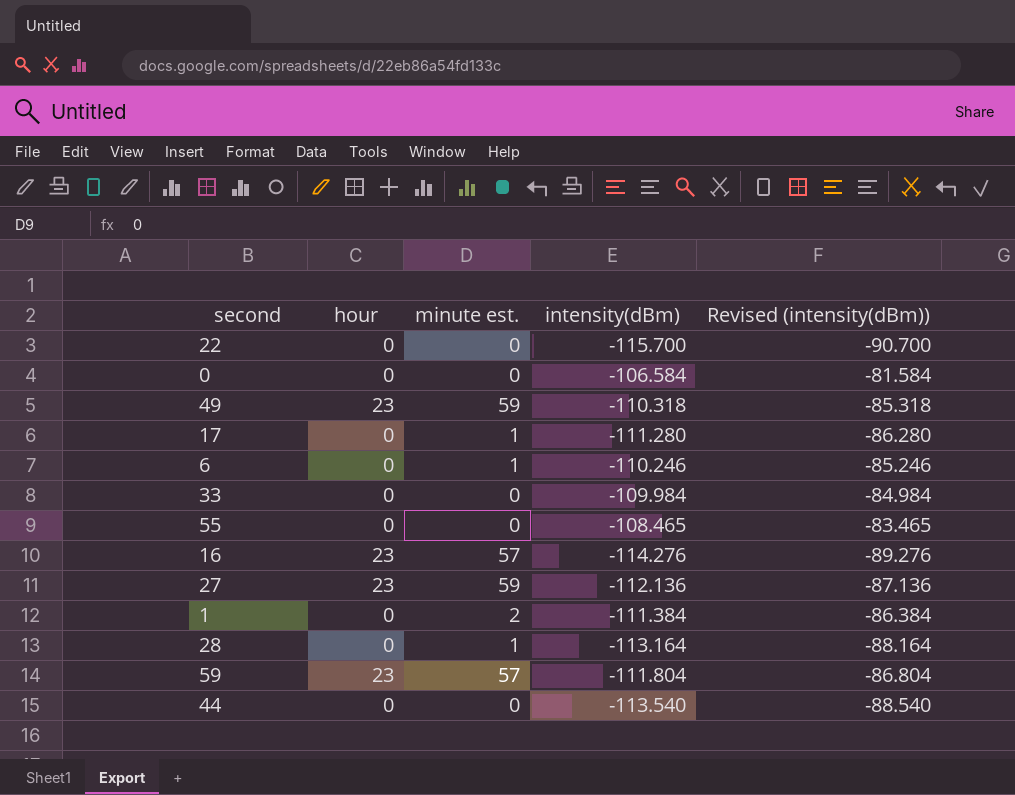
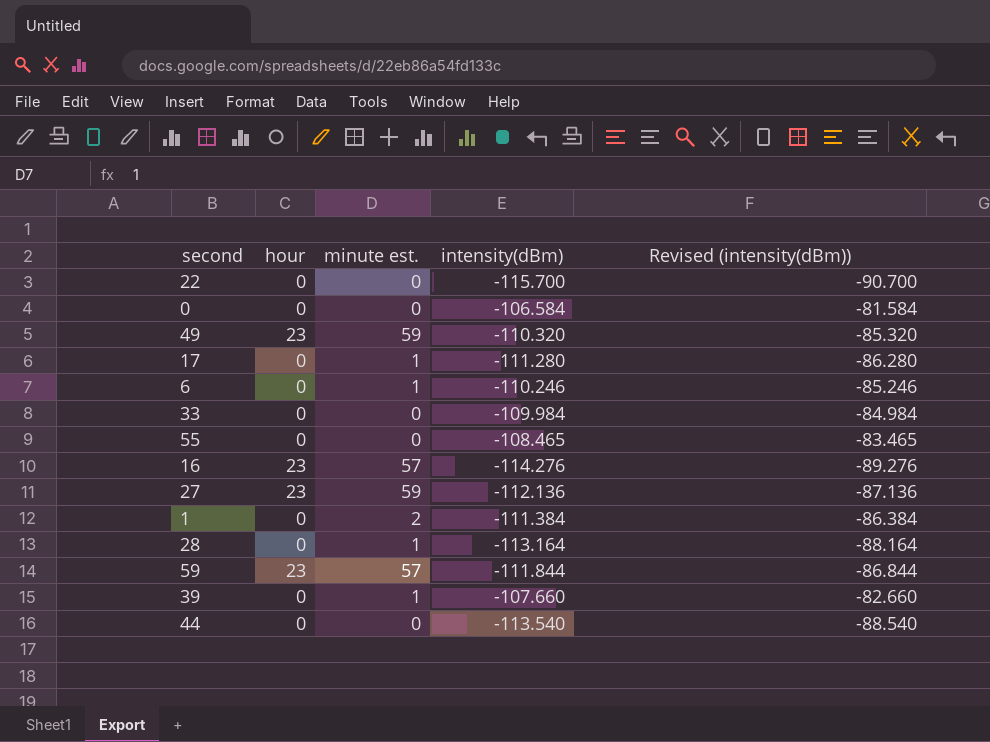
49 | intensity(dBm): -110.318 -> -110.320
49 | Revised (intensity(dBm)): -85.318 -> -85.320
59 | intensity(dBm): -111.804 -> -111.844
59 | Revised (intensity(dBm)): -86.804 -> -86.844
row 39: none -> 0 | 1 | -107.660 | -82.660

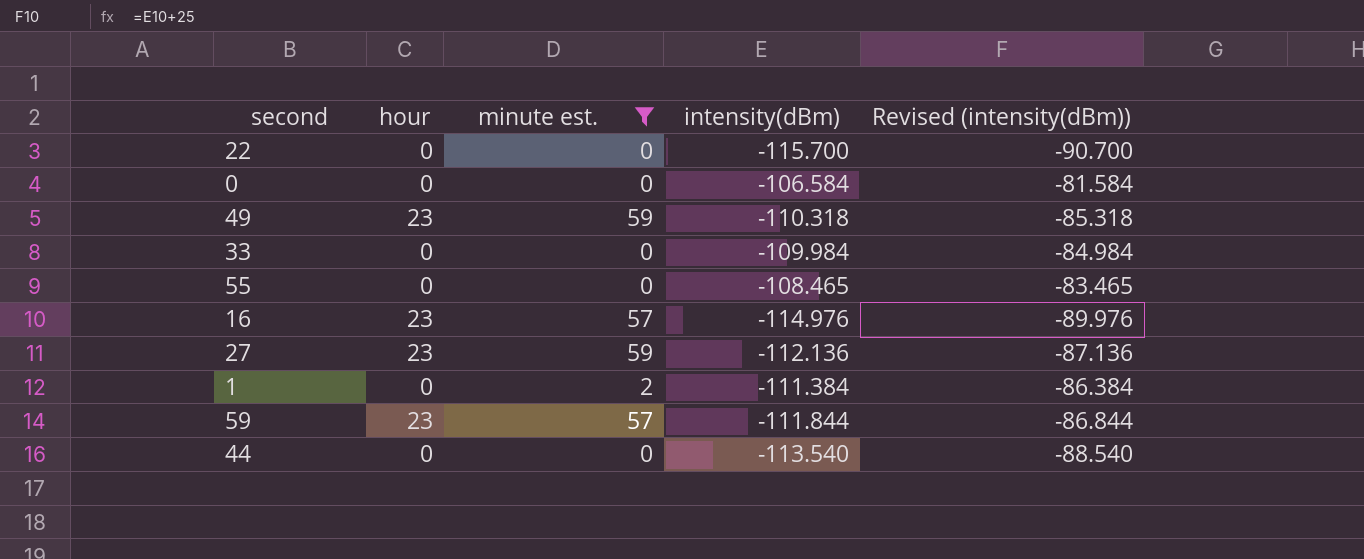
filter: none -> minute est. != 1
49 | intensity(dBm): -110.320 -> -110.318
49 | Revised (intensity(dBm)): -85.320 -> -85.318
16 | intensity(dBm): -114.276 -> -114.976
16 | Revised (intensity(dBm)): -89.276 -> -89.976

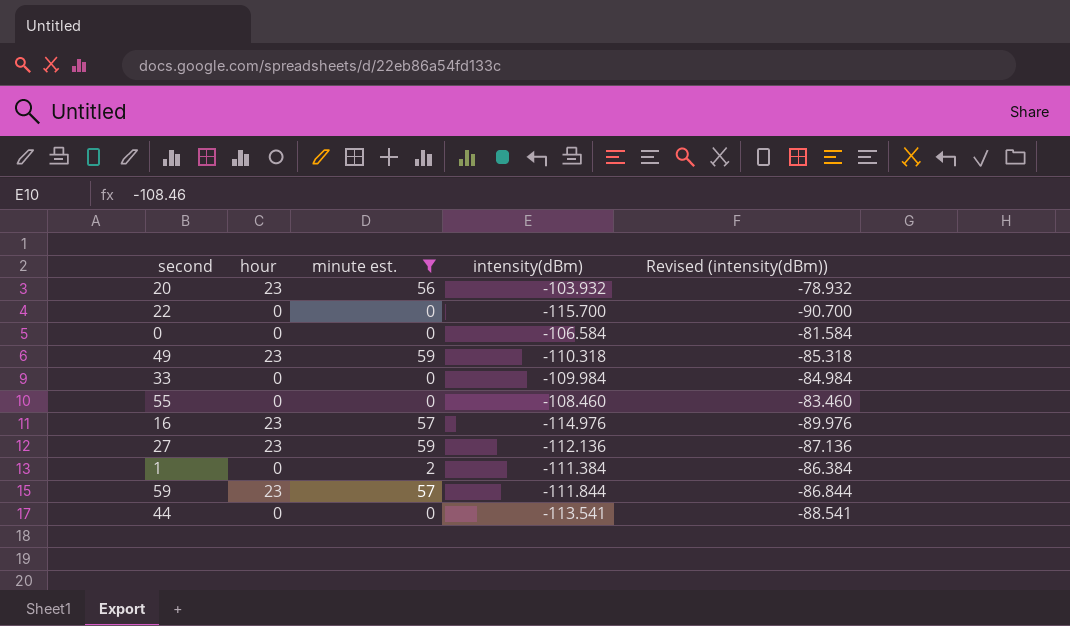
row 20: none -> 23 | 56 | -103.932 | -78.932
55 | intensity(dBm): -108.465 -> -108.460
55 | Revised (intensity(dBm)): -83.465 -> -83.460
44 | intensity(dBm): -113.540 -> -113.541
44 | Revised (intensity(dBm)): -88.540 -> -88.541

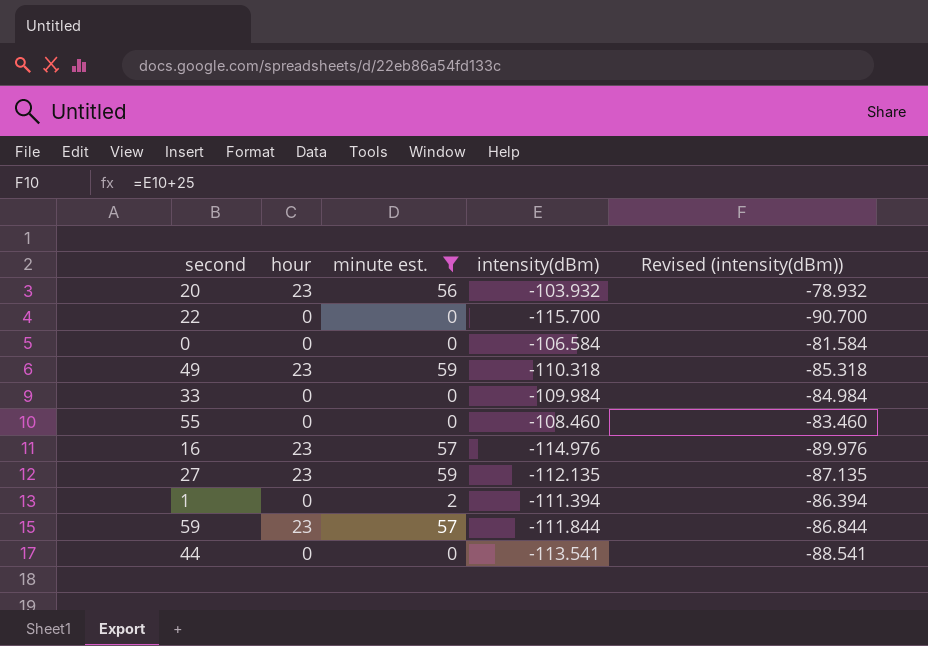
27 | intensity(dBm): -112.136 -> -112.135
27 | Revised (intensity(dBm)): -87.136 -> -87.135
1 | intensity(dBm): -111.384 -> -111.394
1 | Revised (intensity(dBm)): -86.384 -> -86.394

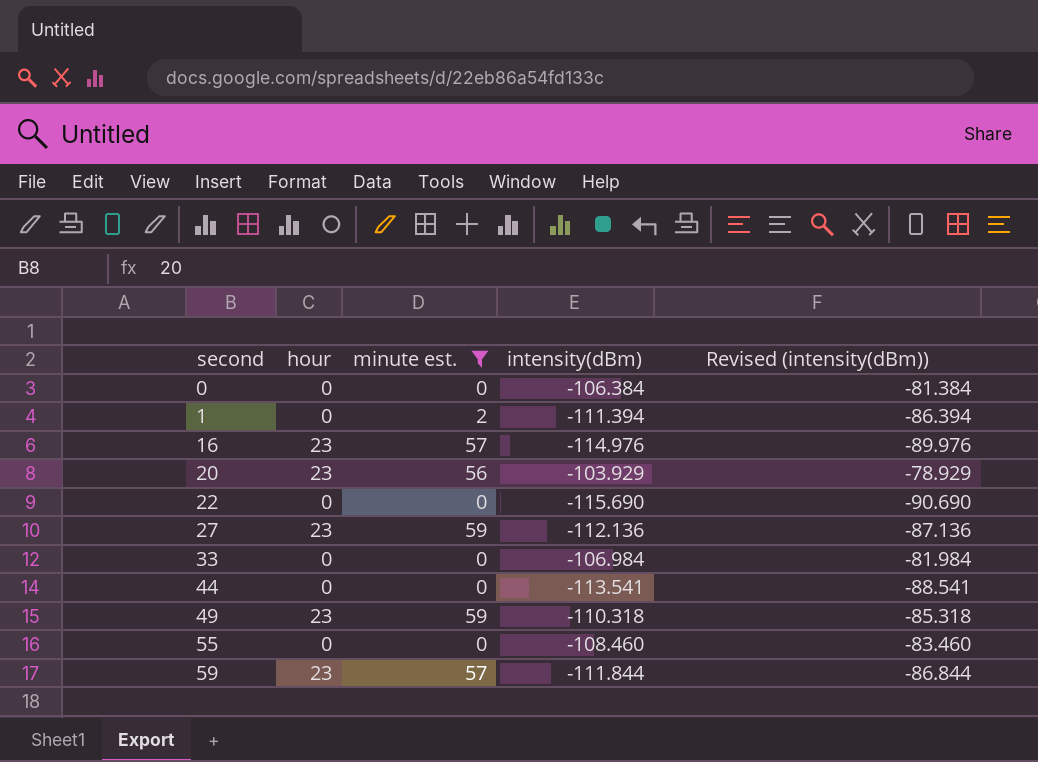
row order: none -> second ascending
0 | intensity(dBm): -106.584 -> -106.384
0 | Revised (intensity(dBm)): -81.584 -> -81.384
20 | intensity(dBm): -103.932 -> -103.929
20 | Revised (intensity(dBm)): -78.932 -> -78.929
22 | intensity(dBm): -115.700 -> -115.690
22 | Revised (intensity(dBm)): -90.700 -> -90.690
27 | intensity(dBm): -112.135 -> -112.136
27 | Revised (intensity(dBm)): -87.135 -> -87.136
33 | intensity(dBm): -109.984 -> -106.984
33 | Revised (intensity(dBm)): -84.984 -> -81.984

